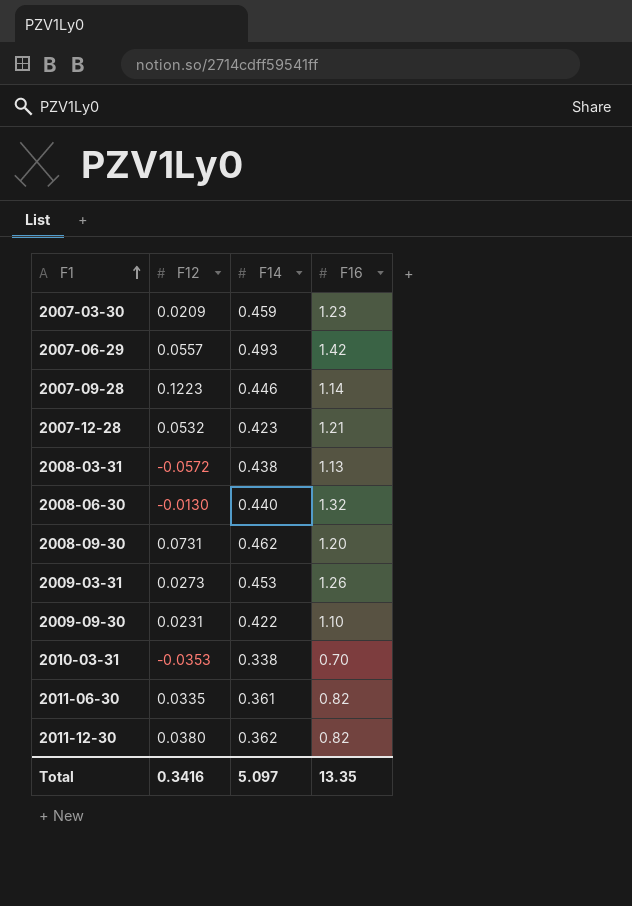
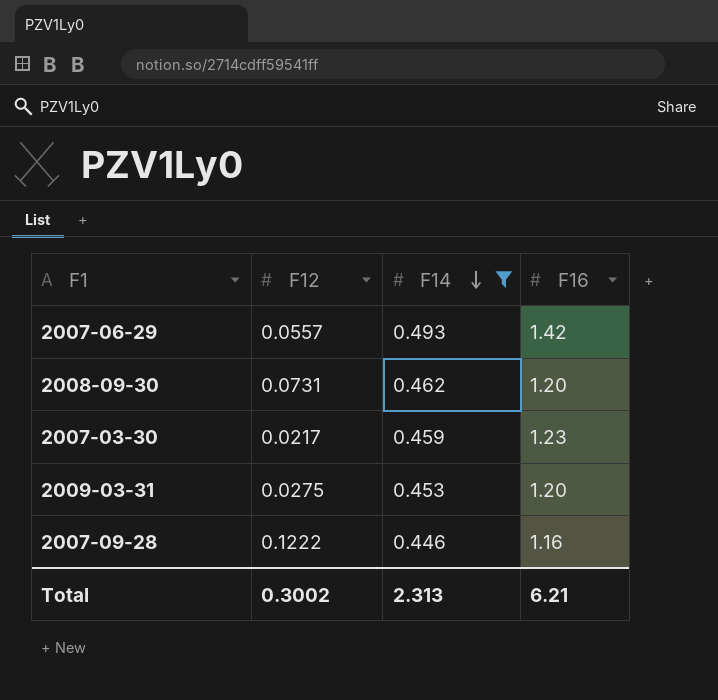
filter: none -> F14 >= 0.446
row order: F1 ascending -> F14 descending
2007-03-30 | F12: 0.0209 -> 0.0217
2009-03-31 | F12: 0.0273 -> 0.0275
2009-03-31 | F16: 1.26 -> 1.20
2007-09-28 | F12: 0.1223 -> 0.1222
2007-09-28 | F16: 1.14 -> 1.16
Total | F12: 0.3416 -> 0.3002
Total | F14: 5.097 -> 2.313
Total | F16: 13.35 -> 6.21

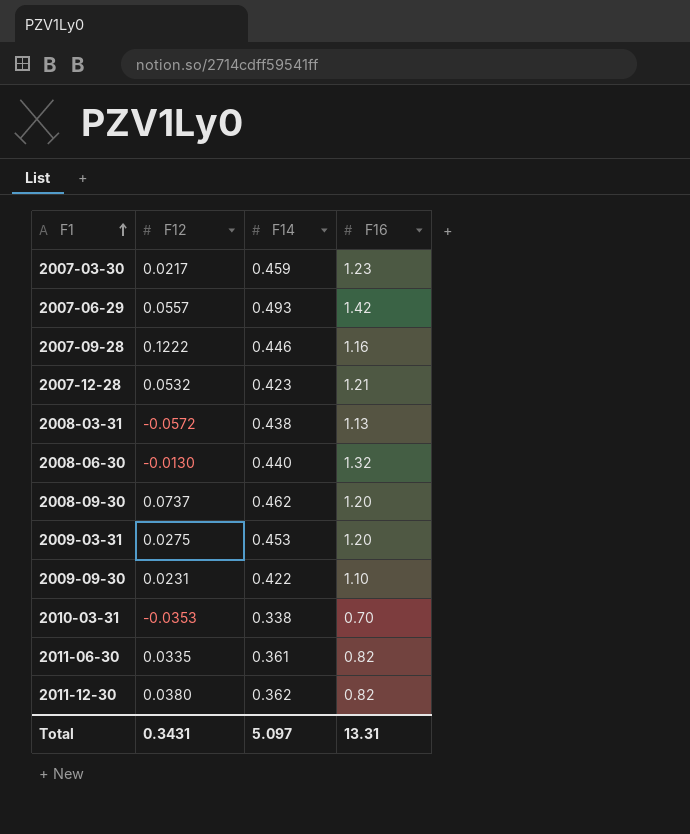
filter: F14 >= 0.446 -> none
row order: F14 descending -> F1 ascending
2008-09-30 | F12: 0.0731 -> 0.0737
Total | F12: 0.3002 -> 0.3431
Total | F14: 2.313 -> 5.097
Total | F16: 6.21 -> 13.31

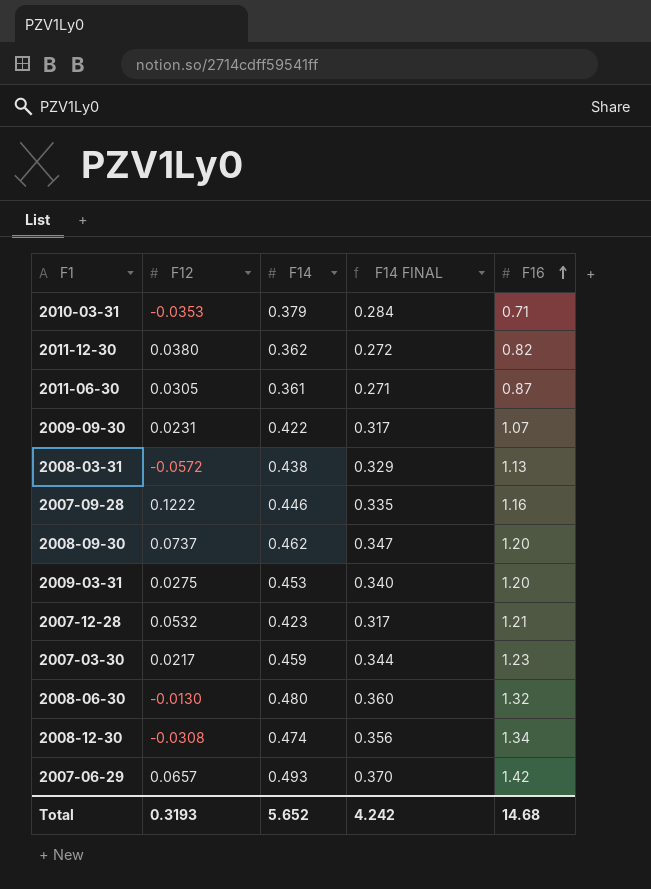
row order: F1 ascending -> F16 ascending
column F14 FINAL | formula: none -> [F14] * 0.75
2010-03-31 | F14: 0.338 -> 0.379
2010-03-31 | F16: 0.70 -> 0.71
2011-06-30 | F12: 0.0335 -> 0.0305
2011-06-30 | F16: 0.82 -> 0.87
2009-09-30 | F16: 1.10 -> 1.07
2008-06-30 | F14: 0.440 -> 0.480
row 2008-12-30: none -> -0.0308 | 0.474 | 0.356 | 1.34
2007-06-29 | F12: 0.0557 -> 0.0657
Total | F12: 0.3431 -> 0.3193
Total | F14: 5.097 -> 5.652
Total | F16: 13.31 -> 14.68

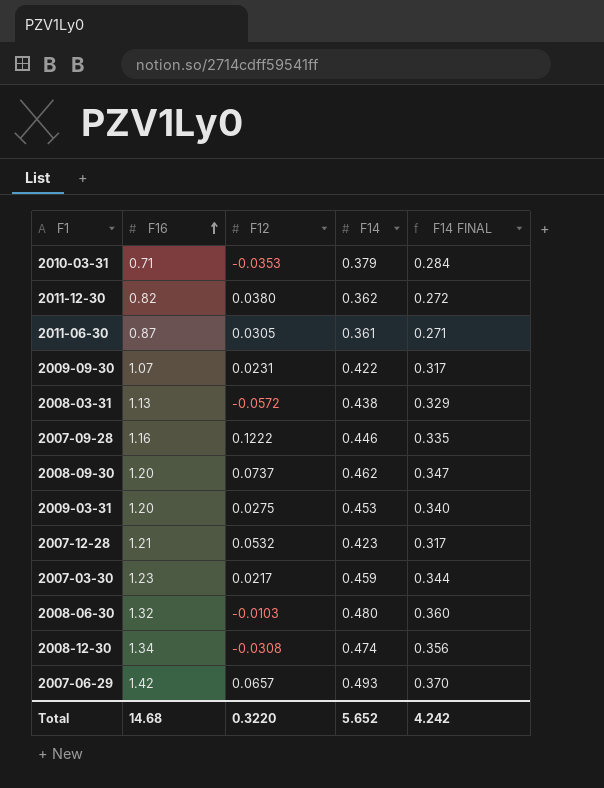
column F16 | position: 5 -> 2
2008-06-30 | F12: -0.0130 -> -0.0103
Total | F12: 0.3193 -> 0.3220

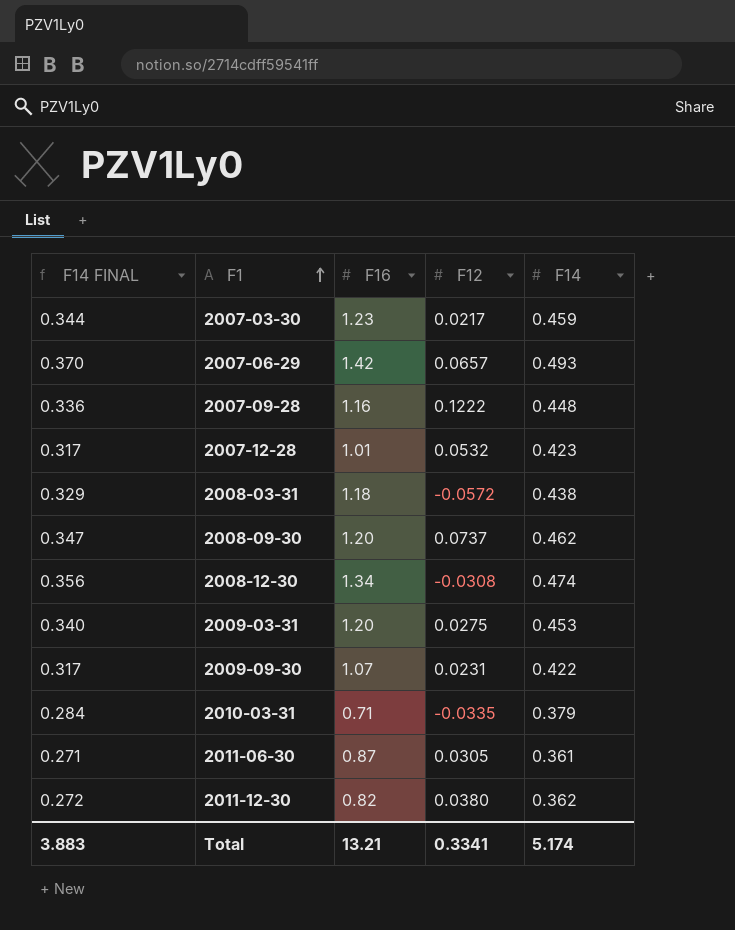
row order: F16 ascending -> F1 ascending
column F14 FINAL | position: 5 -> 1
row 2008-06-30: 1.32 | -0.0103 | 0.480 | 0.360 -> none
2007-09-28 | F14 FINAL: 0.335 -> 0.336
2007-09-28 | F14: 0.446 -> 0.448
2007-12-28 | F16: 1.21 -> 1.01
2008-03-31 | F16: 1.13 -> 1.18
2010-03-31 | F12: -0.0353 -> -0.0335
Total | F14 FINAL: 4.242 -> 3.883
Total | F16: 14.68 -> 13.21
Total | F12: 0.3220 -> 0.3341
Total | F14: 5.652 -> 5.174

